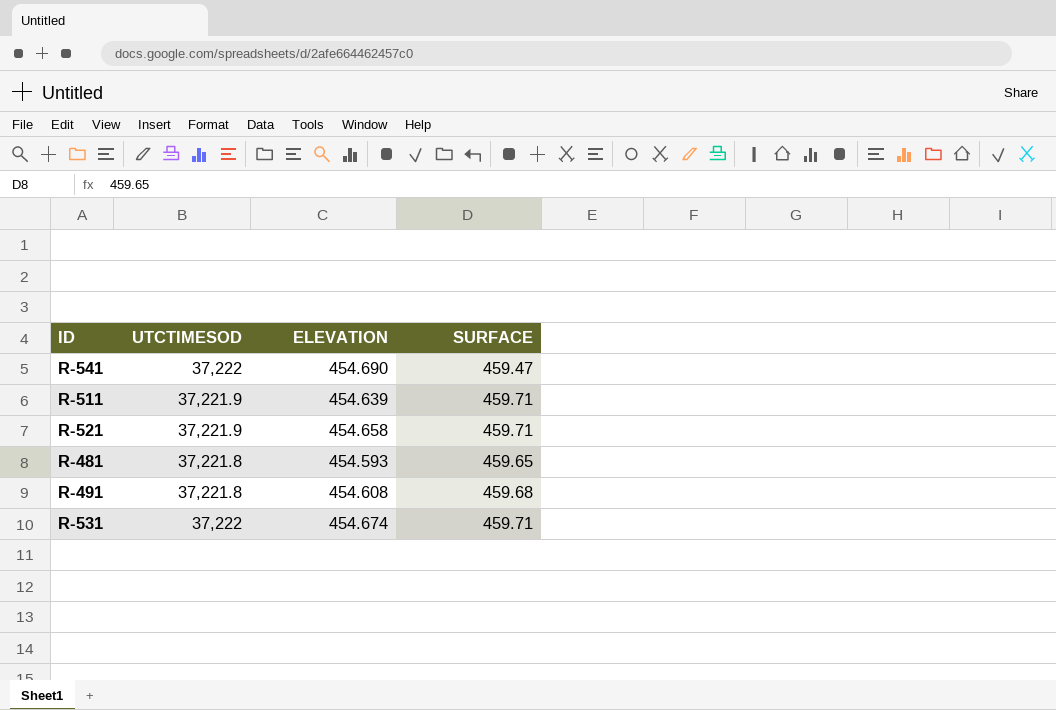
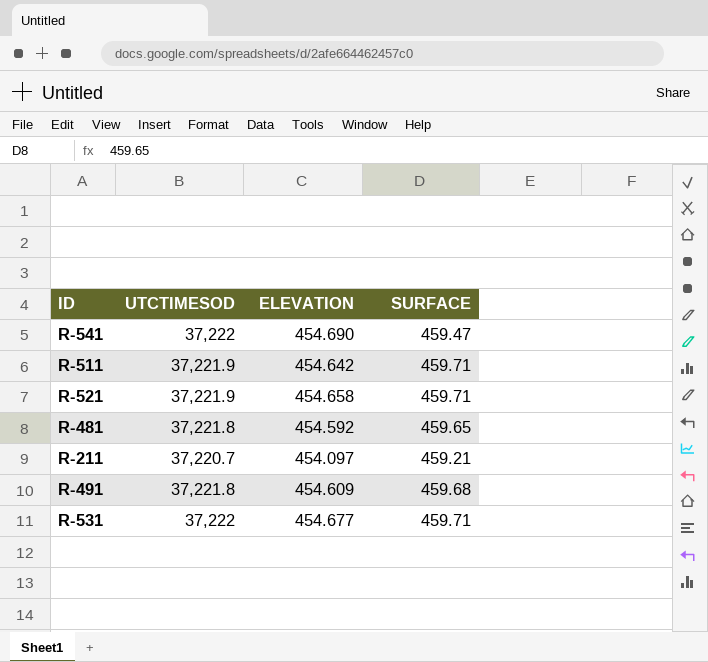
R-511 | ELEVATION: 454.639 -> 454.642
R-481 | ELEVATION: 454.593 -> 454.592
row R-211: none -> 37,220.7 | 454.097 | 459.21
R-491 | ELEVATION: 454.608 -> 454.609
R-531 | ELEVATION: 454.674 -> 454.677

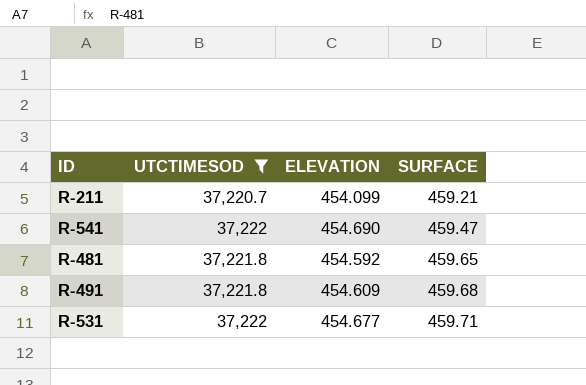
filter: none -> UTCTIMESOD != 37,221.9
row order: none -> SURFACE ascending
R-211 | ELEVATION: 454.097 -> 454.099

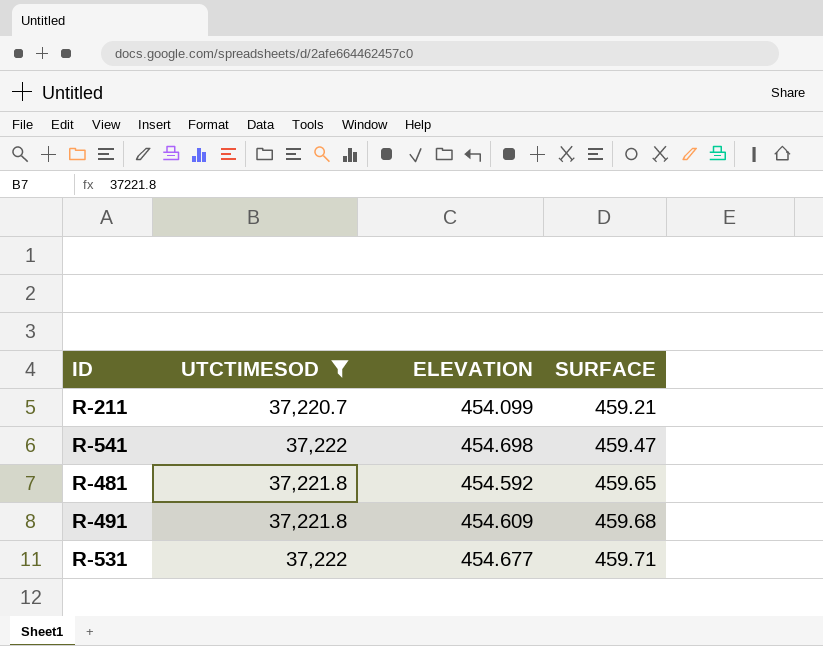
R-541 | ELEVATION: 454.690 -> 454.698

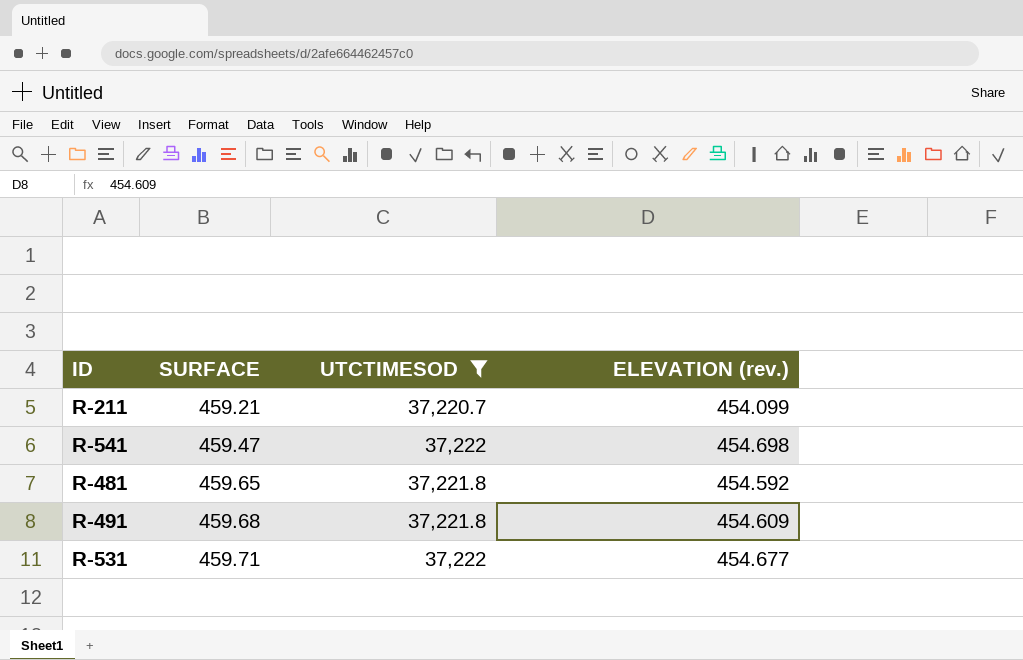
column SURFACE | position: 4 -> 2
column name: ELEVATION -> ELEVATION (rev.)

